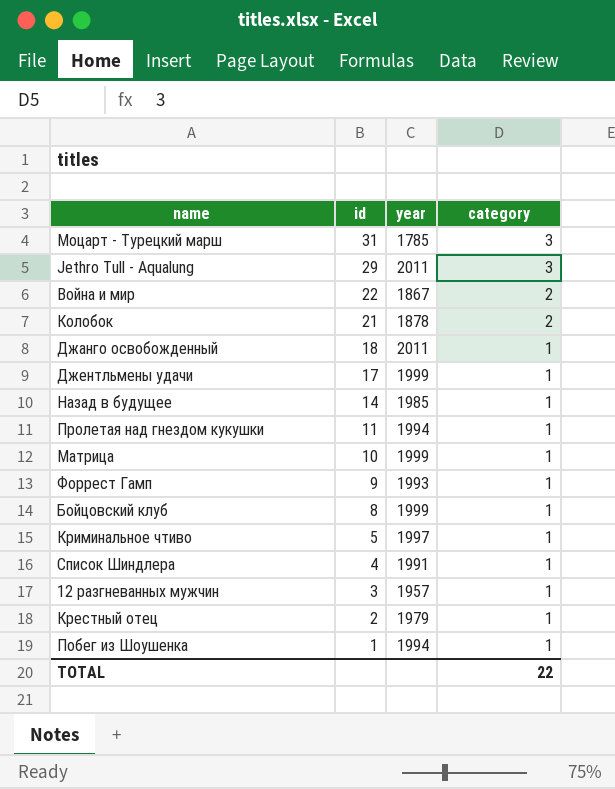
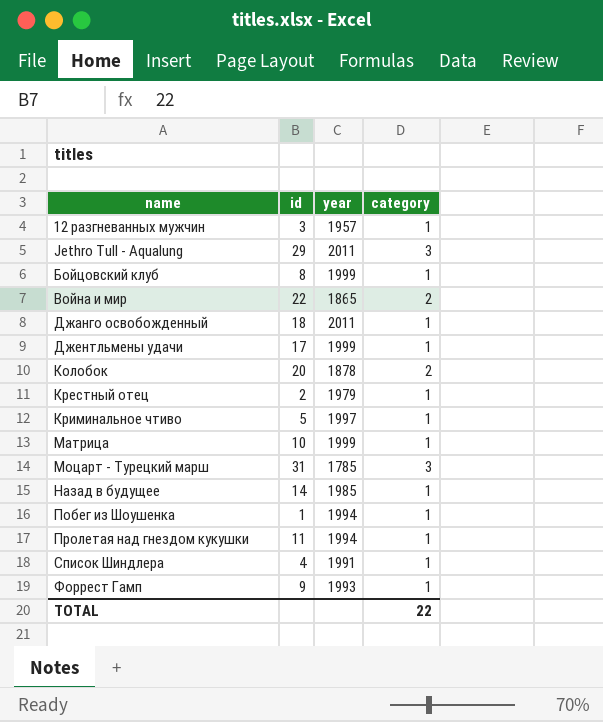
row order: id descending -> name ascending
Война и мир | year: 1867 -> 1865
Колобок | id: 21 -> 20

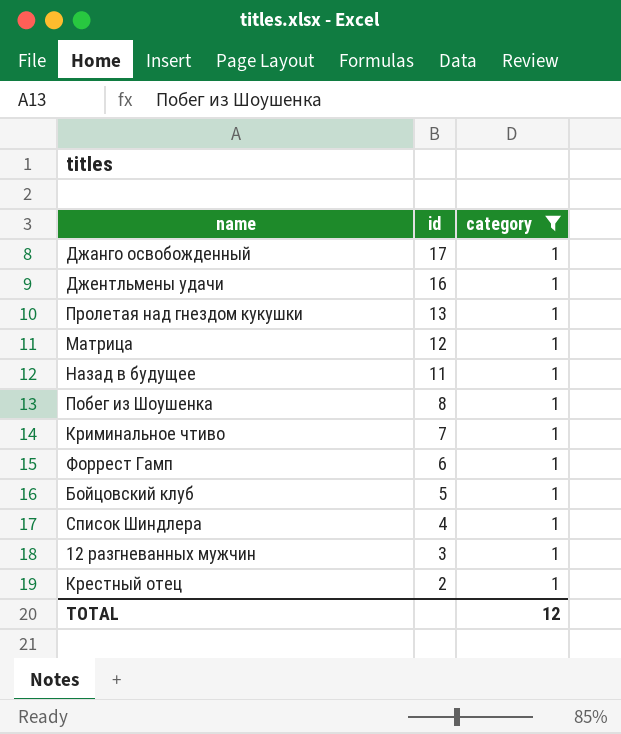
filter: none -> category = 1
row order: name ascending -> id descending
column year | position: 3 -> none
Джанго освобожденный | id: 18 -> 17
Джентльмены удачи | id: 17 -> 16
Пролетая над гнездом кукушки | id: 11 -> 13
Матрица | id: 10 -> 12
Назад в будущее | id: 14 -> 11
Побег из Шоушенка | id: 1 -> 8
Криминальное чтиво | id: 5 -> 7
Форрест Гамп | id: 9 -> 6
Бойцовский клуб | id: 8 -> 5
TOTAL | category: 22 -> 12

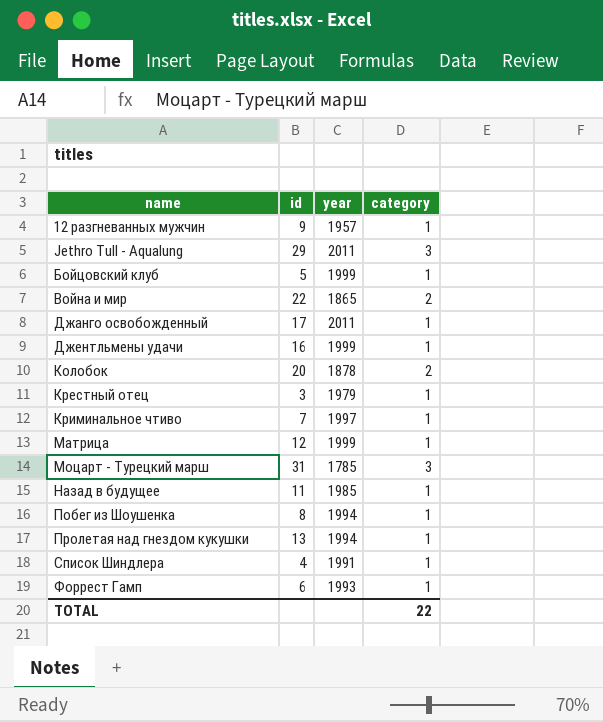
filter: category = 1 -> none
row order: id descending -> name ascending
column year | position: none -> 3
12 разгневанных мужчин | id: 3 -> 9
Крестный отец | id: 2 -> 3
TOTAL | category: 12 -> 22

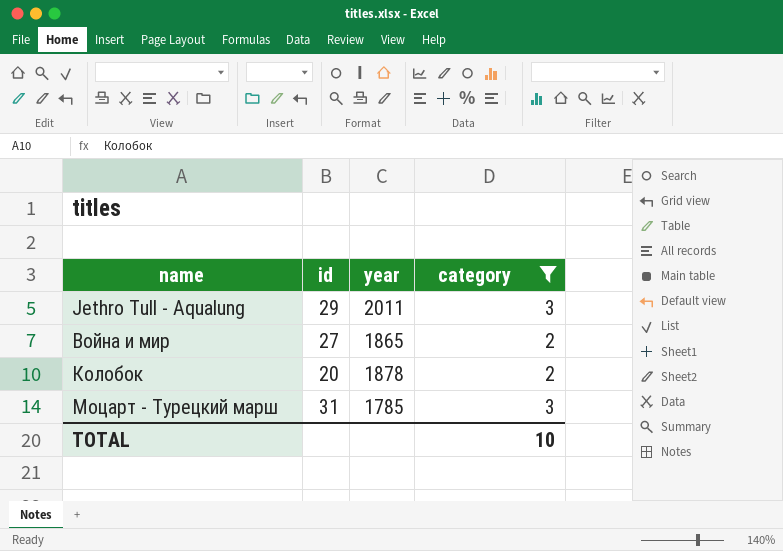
filter: none -> category != 1
Война и мир | id: 22 -> 27
TOTAL | category: 22 -> 10

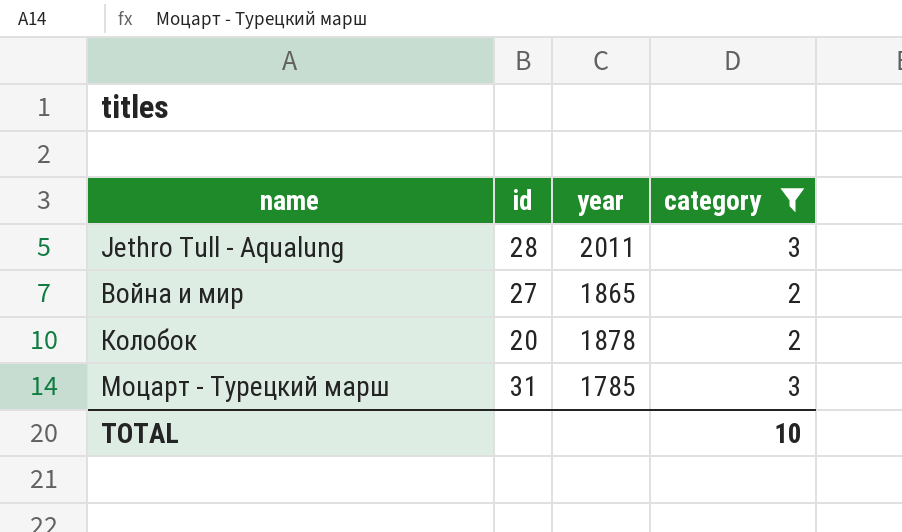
Jethro Tull - Aqualung | id: 29 -> 28

